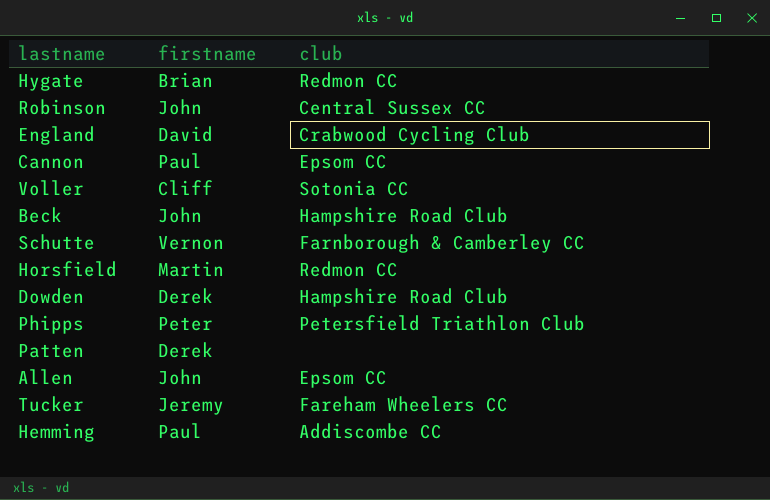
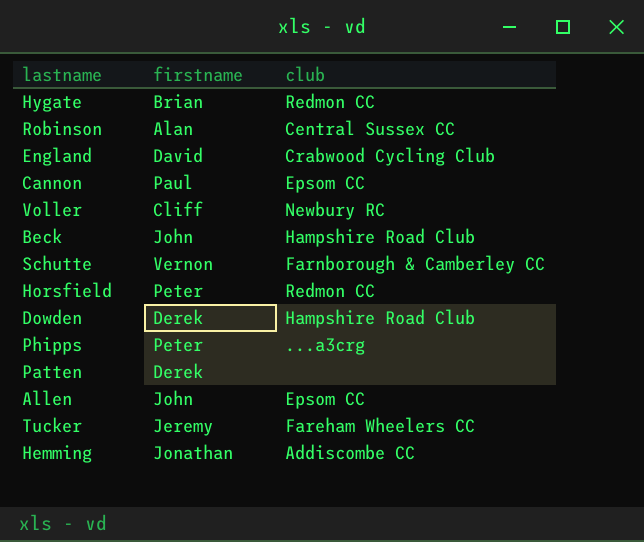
Robinson | firstname: John -> Alan
Voller | club: Sotonia CC -> Newbury RC
Horsfield | firstname: Martin -> Peter
Phipps | club: Petersfield Triathlon Club -> ...a3crg
Hemming | firstname: Paul -> Jonathan

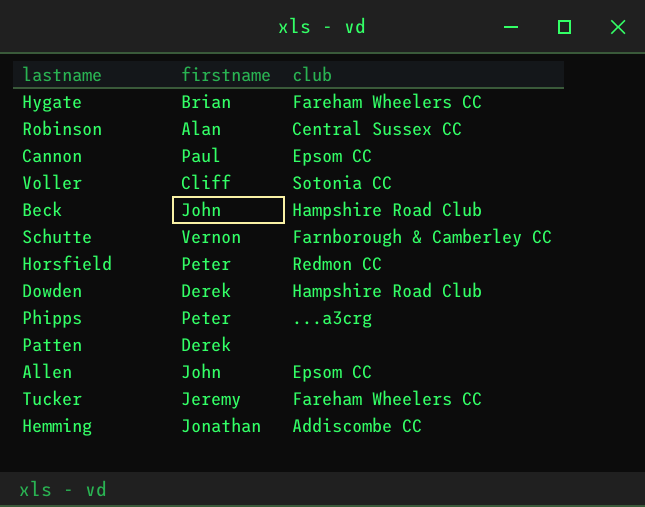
row England: David | Crabwood Cycling Club -> none
Hygate | club: Redmon CC -> Fareham Wheelers CC
Voller | club: Newbury RC -> Sotonia CC

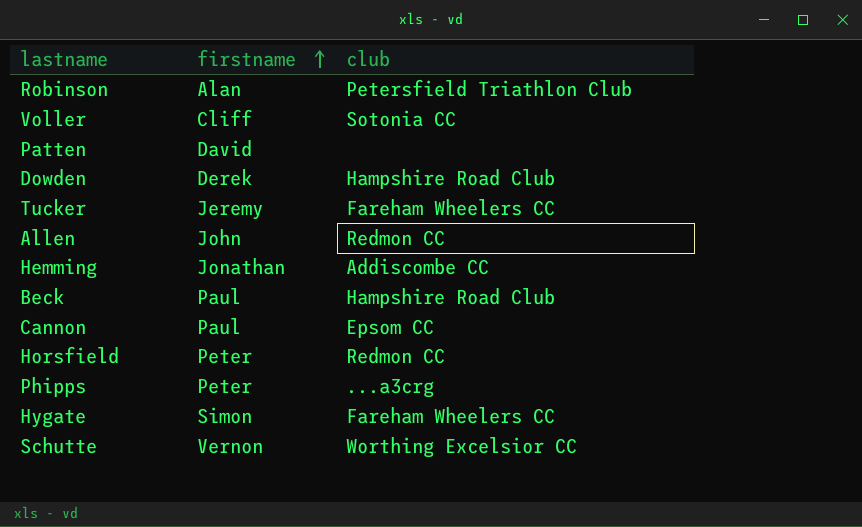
row order: none -> firstname ascending
Robinson | club: Central Sussex CC -> Petersfield Triathlon Club
Patten | firstname: Derek -> David
Allen | club: Epsom CC -> Redmon CC
Beck | firstname: John -> Paul
Hygate | firstname: Brian -> Simon
Schutte | club: Farnborough & Camberley CC -> Worthing Excelsior CC

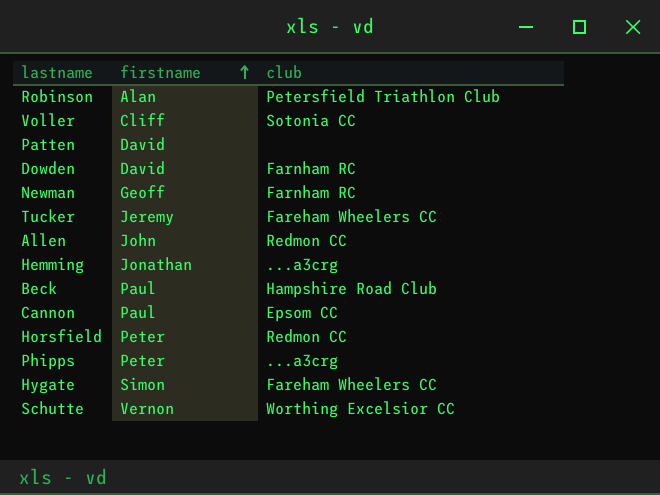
Dowden | firstname: Derek -> David
Dowden | club: Hampshire Road Club -> Farnham RC
row Newman: none -> Geoff | Farnham RC
Hemming | club: Addiscombe CC -> ...a3crg

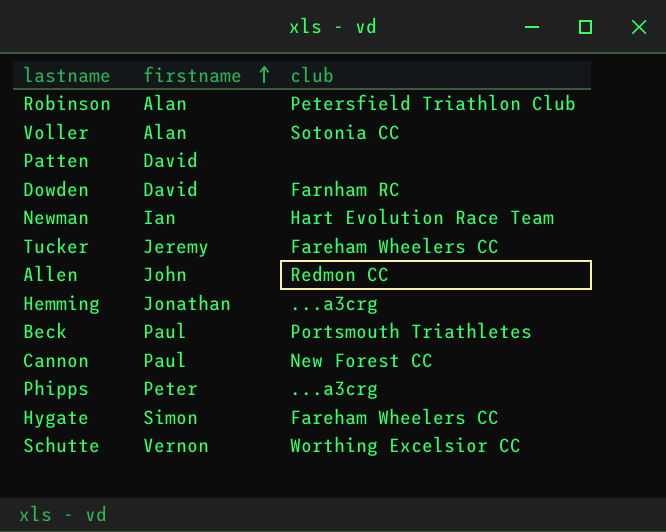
row Horsfield: Peter | Redmon CC -> none
Voller | firstname: Cliff -> Alan
Newman | firstname: Geoff -> Ian
Newman | club: Farnham RC -> Hart Evolution Race Team
Beck | club: Hampshire Road Club -> Portsmouth Triathletes
Cannon | club: Epsom CC -> New Forest CC

